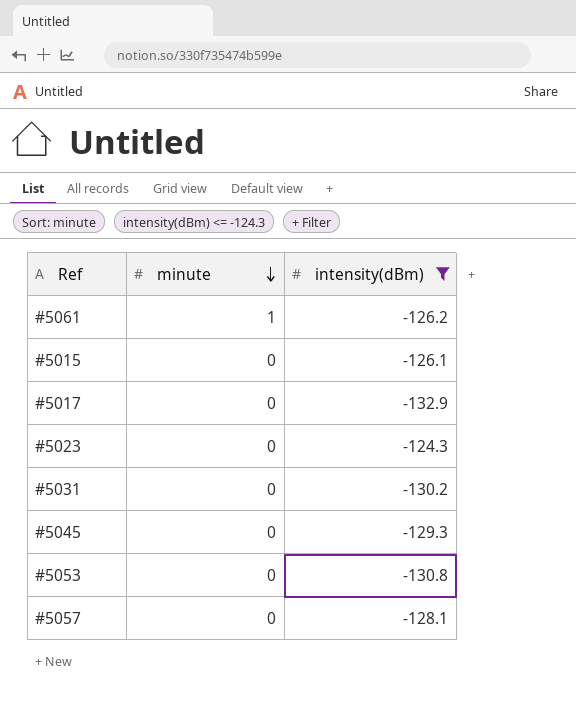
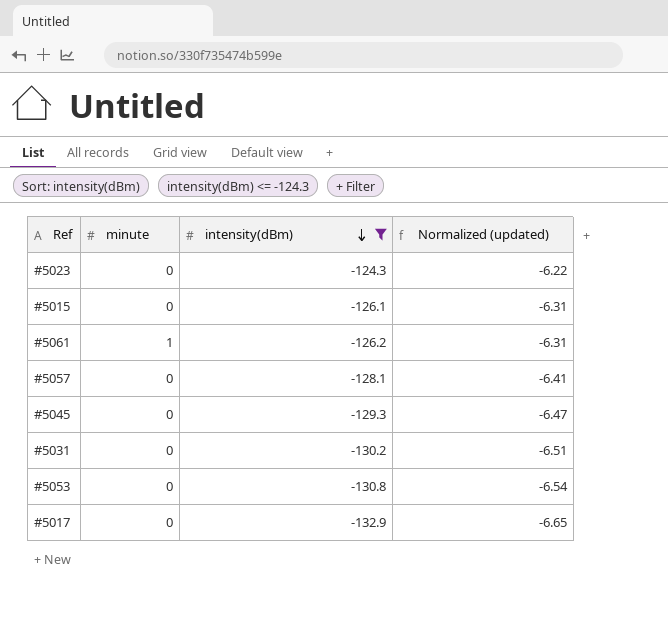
row order: minute descending -> intensity(dBm) descending
column Normalized (updated) | formula: none -> [intensity(dBm)] * 0.05

